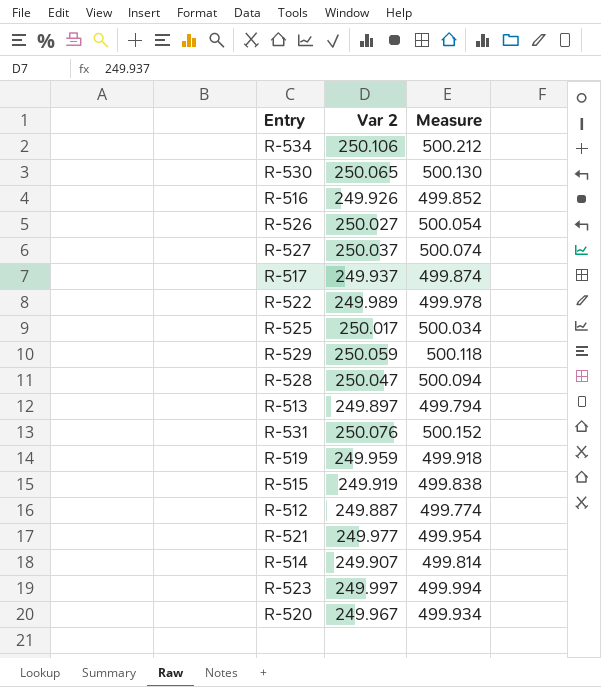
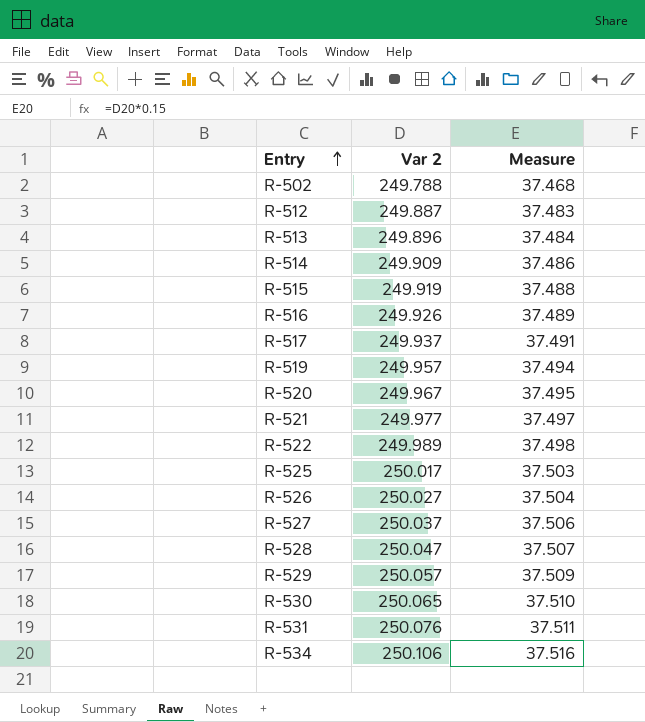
row order: none -> Entry ascending
column Measure | formula: [Var 2] * 2 -> [Var 2] * 0.15
row R-523: 249.997 | 499.994 -> none
row R-502: none -> 249.788 | 37.468
R-513 | Var 2: 249.897 -> 249.896
R-514 | Var 2: 249.907 -> 249.909
R-519 | Var 2: 249.959 -> 249.957
R-529 | Var 2: 250.059 -> 250.057

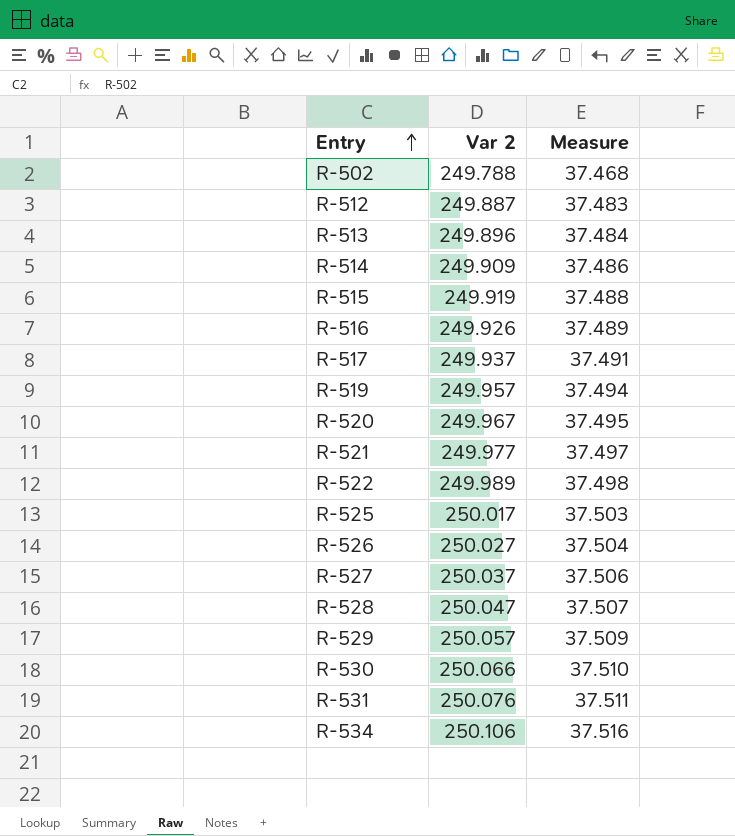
R-530 | Var 2: 250.065 -> 250.066

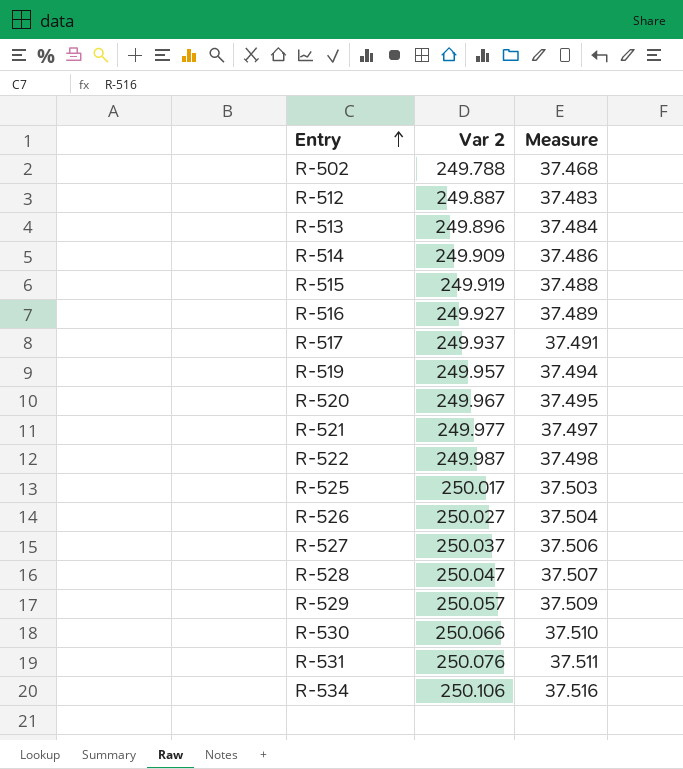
R-516 | Var 2: 249.926 -> 249.927
R-522 | Var 2: 249.989 -> 249.987

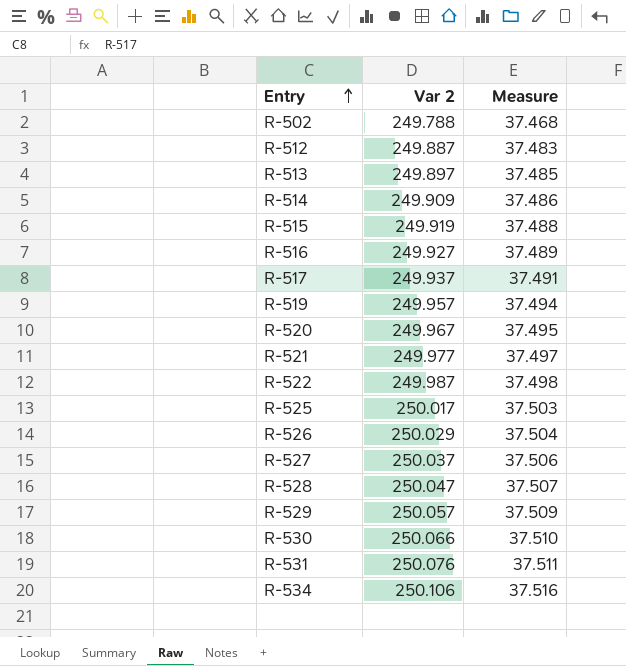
R-513 | Var 2: 249.896 -> 249.897
R-513 | Measure: 37.484 -> 37.485
R-526 | Var 2: 250.027 -> 250.029

